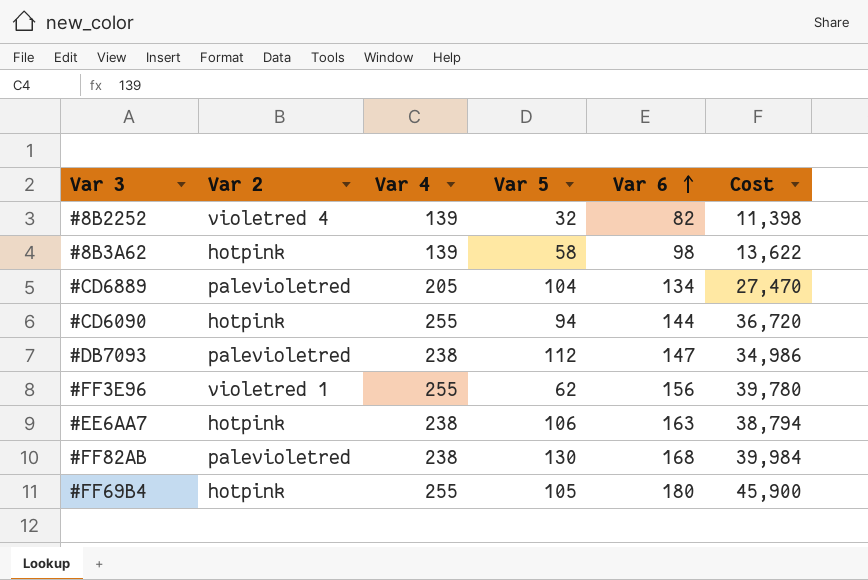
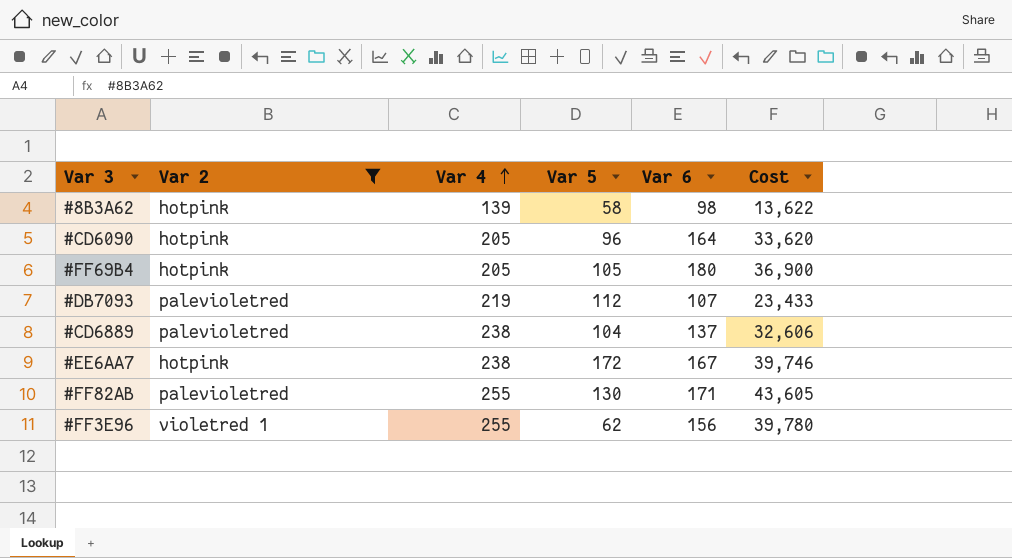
filter: none -> Var 2 != violetred 4
row order: Var 6 ascending -> Var 4 ascending
#CD6090 | Var 4: 255 -> 205
#CD6090 | Var 5: 94 -> 96
#CD6090 | Var 6: 144 -> 164
#CD6090 | Cost: 36,720 -> 33,620
#FF69B4 | Var 4: 255 -> 205
#FF69B4 | Cost: 45,900 -> 36,900
#DB7093 | Var 4: 238 -> 219
#DB7093 | Var 6: 147 -> 107
#DB7093 | Cost: 34,986 -> 23,433
#CD6889 | Var 4: 205 -> 238
#CD6889 | Var 6: 134 -> 137
#CD6889 | Cost: 27,470 -> 32,606
#EE6AA7 | Var 5: 106 -> 172
#EE6AA7 | Var 6: 163 -> 167
#EE6AA7 | Cost: 38,794 -> 39,746
#FF82AB | Var 4: 238 -> 255
#FF82AB | Var 6: 168 -> 171
#FF82AB | Cost: 39,984 -> 43,605

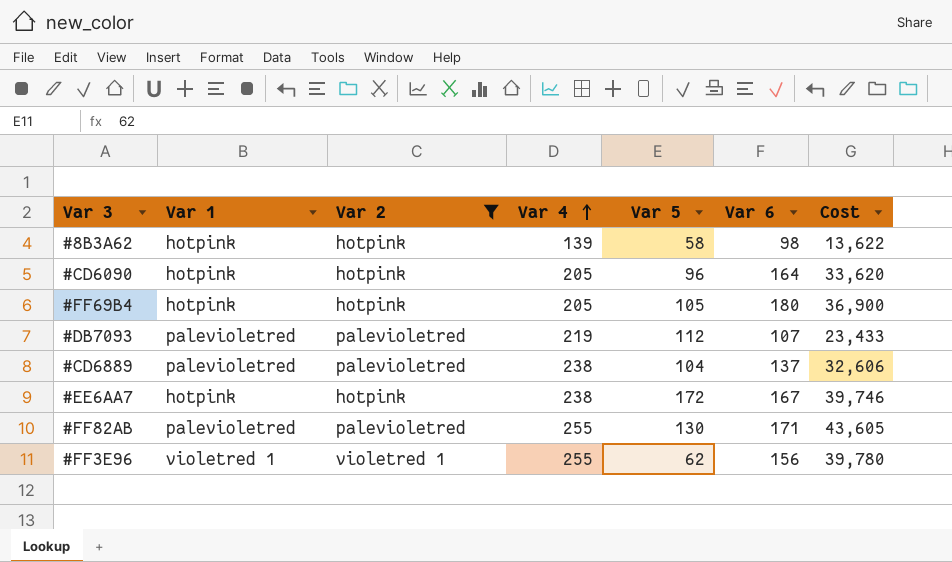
column Var 1 | position: none -> 2

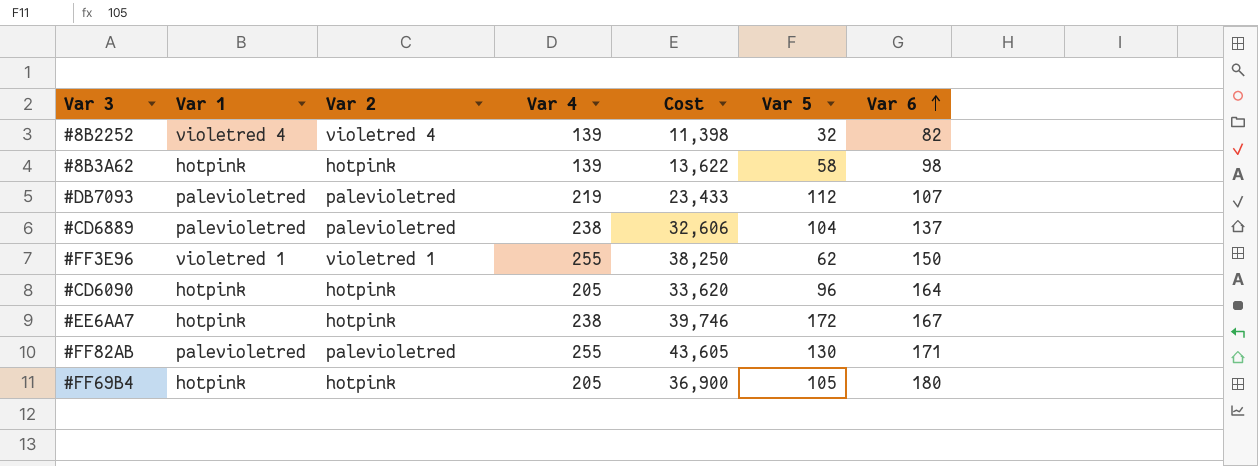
filter: Var 2 != violetred 4 -> none
row order: Var 4 ascending -> Var 6 ascending
column Cost | position: 7 -> 5
#FF3E96 | Cost: 39,780 -> 38,250
#FF3E96 | Var 6: 156 -> 150

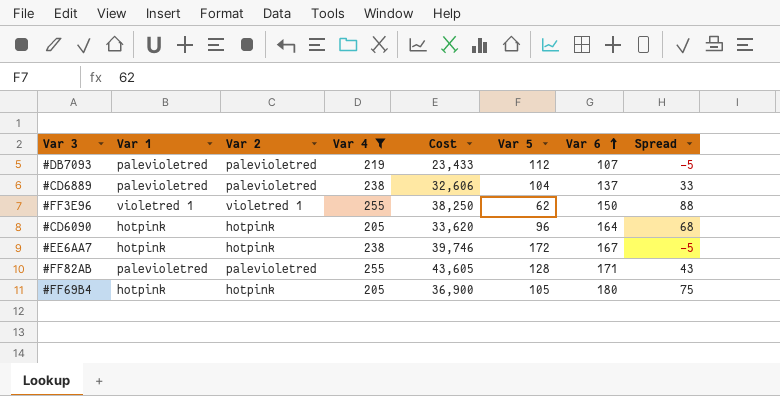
filter: none -> Var 4 != 139
column Spread | formula: none -> [Var 6] - [Var 5]
#FF82AB | Var 5: 130 -> 128

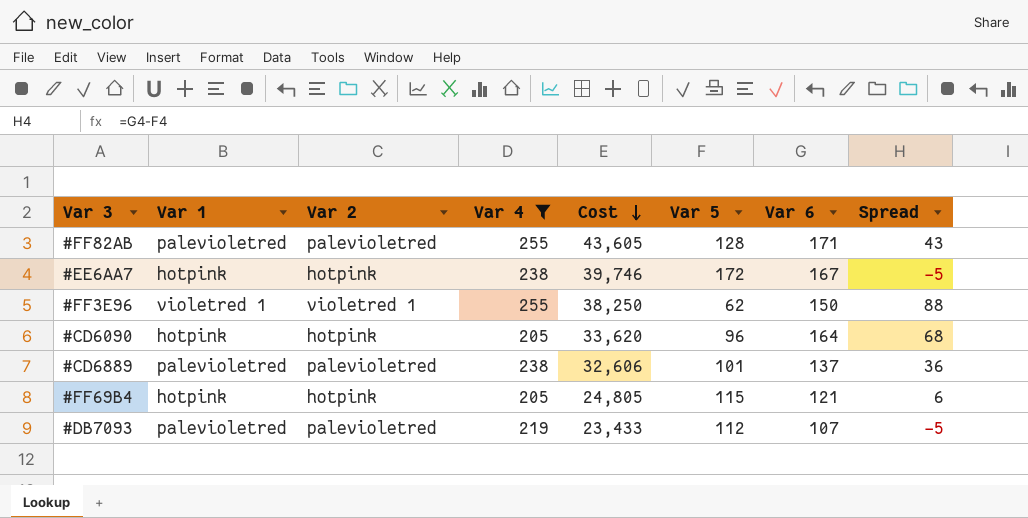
row order: Var 6 ascending -> Cost descending
#CD6889 | Var 5: 104 -> 101
#CD6889 | Spread: 33 -> 36
#FF69B4 | Cost: 36,900 -> 24,805
#FF69B4 | Var 5: 105 -> 115
#FF69B4 | Var 6: 180 -> 121
#FF69B4 | Spread: 75 -> 6

